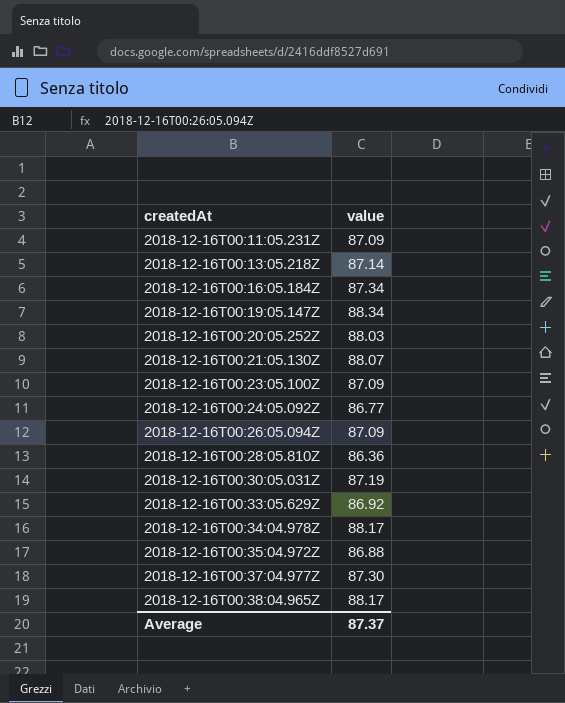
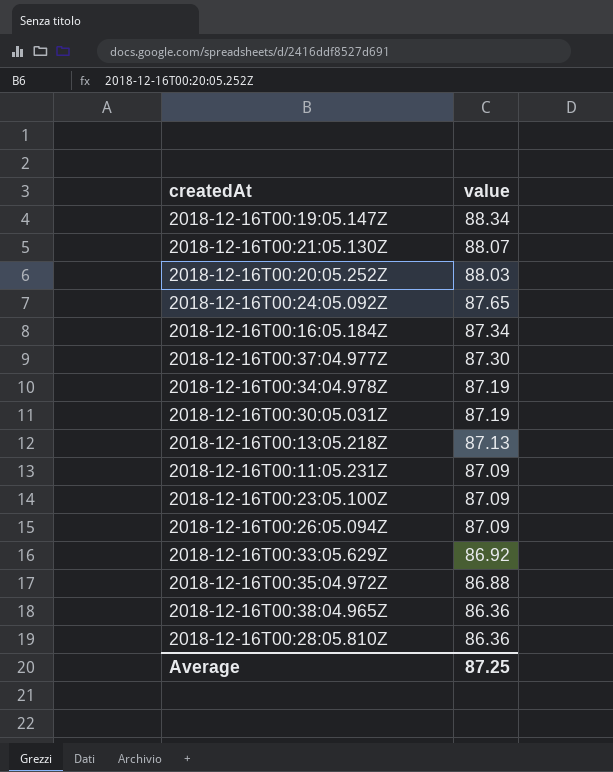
row order: createdAt ascending -> value descending
2018-12-16T00:24:05.092Z | value: 86.77 -> 87.65
2018-12-16T00:34:04.978Z | value: 88.17 -> 87.19
2018-12-16T00:13:05.218Z | value: 87.14 -> 87.13
2018-12-16T00:38:04.965Z | value: 88.17 -> 86.36
Average | value: 87.37 -> 87.25

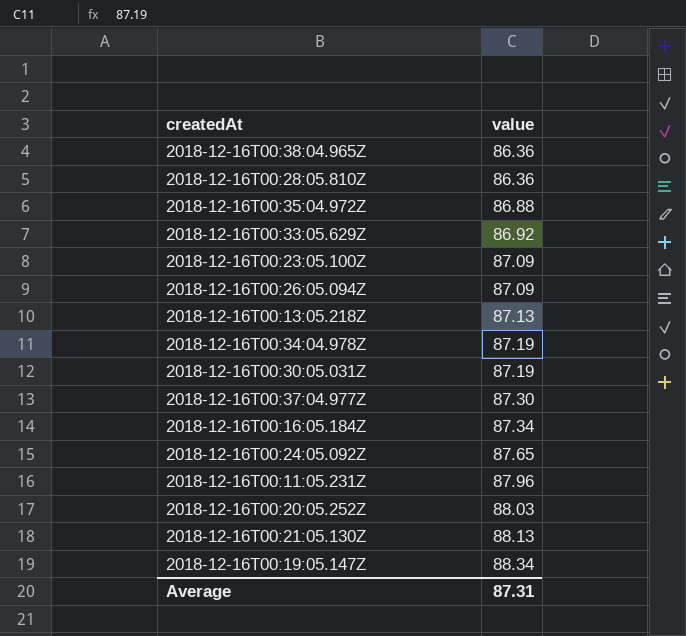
row order: value descending -> value ascending
2018-12-16T00:11:05.231Z | value: 87.09 -> 87.96
2018-12-16T00:21:05.130Z | value: 88.07 -> 88.13
Average | value: 87.25 -> 87.31

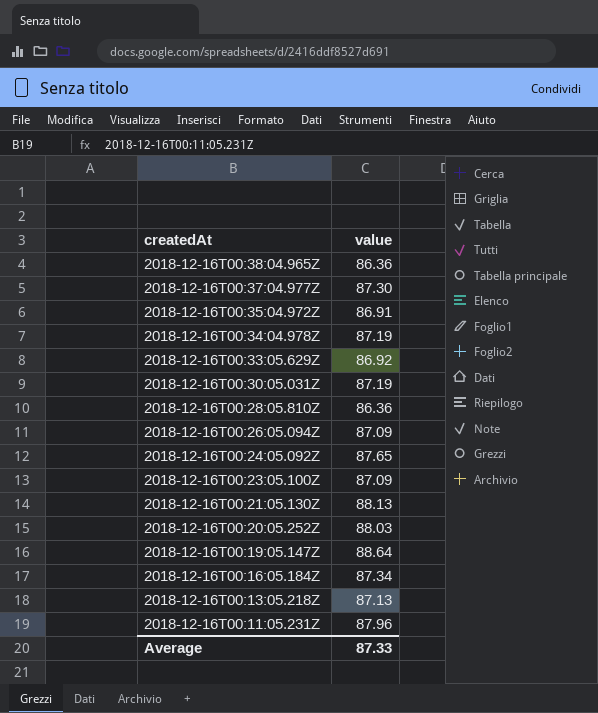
row order: value ascending -> createdAt descending
2018-12-16T00:35:04.972Z | value: 86.88 -> 86.91
2018-12-16T00:19:05.147Z | value: 88.34 -> 88.64
Average | value: 87.31 -> 87.33

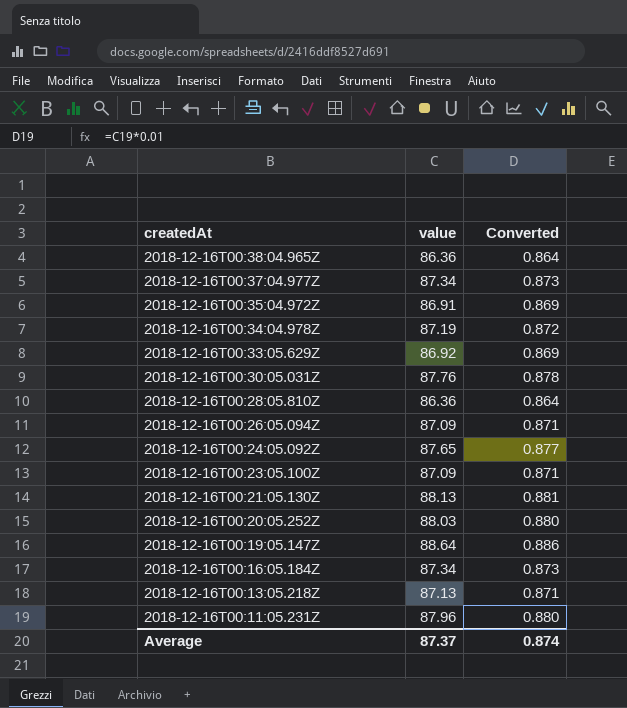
column Converted | formula: none -> [value] * 0.01
2018-12-16T00:37:04.977Z | value: 87.30 -> 87.34
2018-12-16T00:30:05.031Z | value: 87.19 -> 87.76
Average | value: 87.33 -> 87.37

